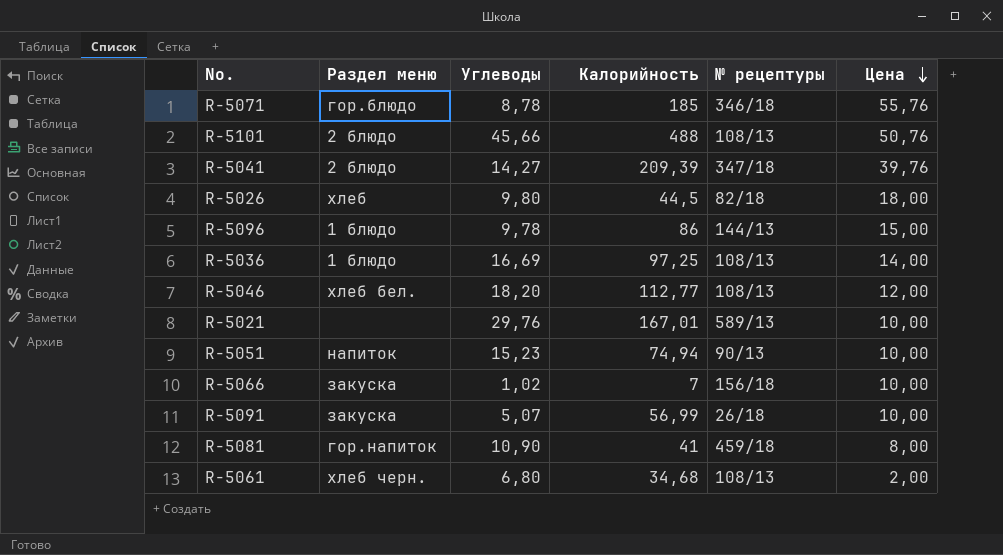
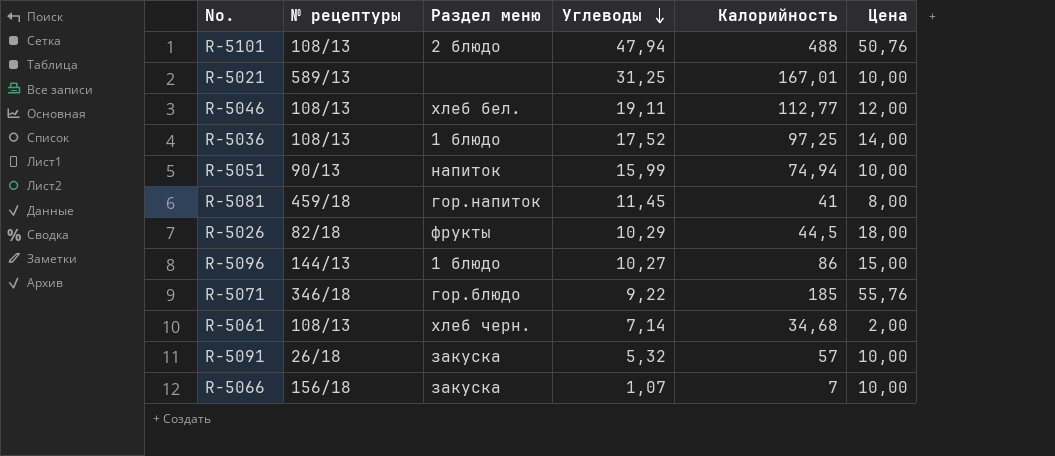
row order: Цена descending -> Углеводы descending
column № рецептуры | position: 5 -> 2
row R-5041: 2 блюдо | 14,27 | 209,39 | 347/18 | 39,76 -> none
R-5101 | Углеводы: 45,66 -> 47,94
R-5021 | Углеводы: 29,76 -> 31,25
R-5046 | Углеводы: 18,20 -> 19,11
R-5036 | Углеводы: 16,69 -> 17,52
R-5051 | Углеводы: 15,23 -> 15,99
R-5081 | Углеводы: 10,90 -> 11,45
R-5026 | Раздел меню: хлеб -> фрукты
R-5026 | Углеводы: 9,80 -> 10,29
R-5096 | Углеводы: 9,78 -> 10,27
R-5071 | Углеводы: 8,78 -> 9,22
R-5061 | Углеводы: 6,80 -> 7,14
R-5091 | Углеводы: 5,07 -> 5,32
R-5091 | Калорийность: 56,99 -> 57
R-5066 | Углеводы: 1,02 -> 1,07

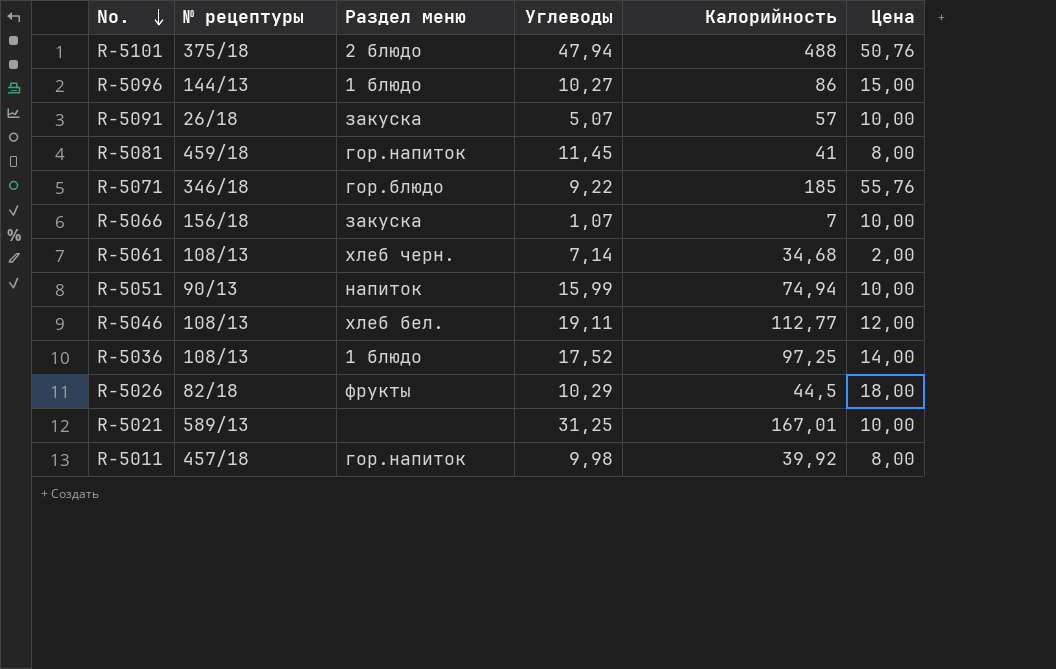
row order: Углеводы descending -> No. descending
R-5101 | № рецептуры: 108/13 -> 375/18
R-5091 | Углеводы: 5,32 -> 5,07
row R-5011: none -> 457/18 | гор.напиток | 9,98 | 39,92 | 8,00

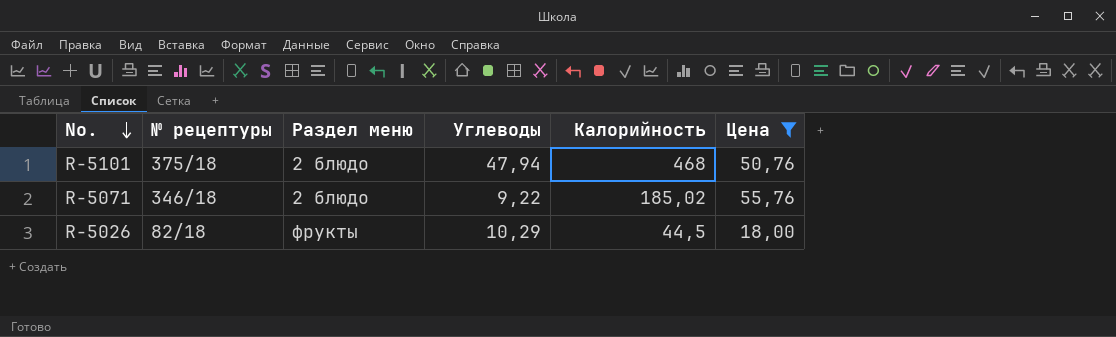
filter: none -> Цена >= 18,00
R-5101 | Калорийность: 488 -> 468
R-5071 | Раздел меню: гор.блюдо -> 2 блюдо
R-5071 | Калорийность: 185 -> 185,02

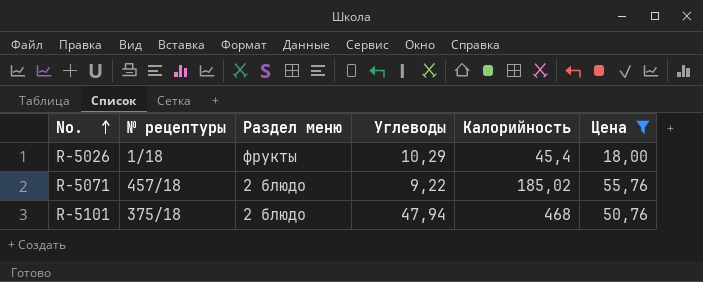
row order: No. descending -> No. ascending
R-5026 | № рецептуры: 82/18 -> 1/18
R-5026 | Калорийность: 44,5 -> 45,4
R-5071 | № рецептуры: 346/18 -> 457/18

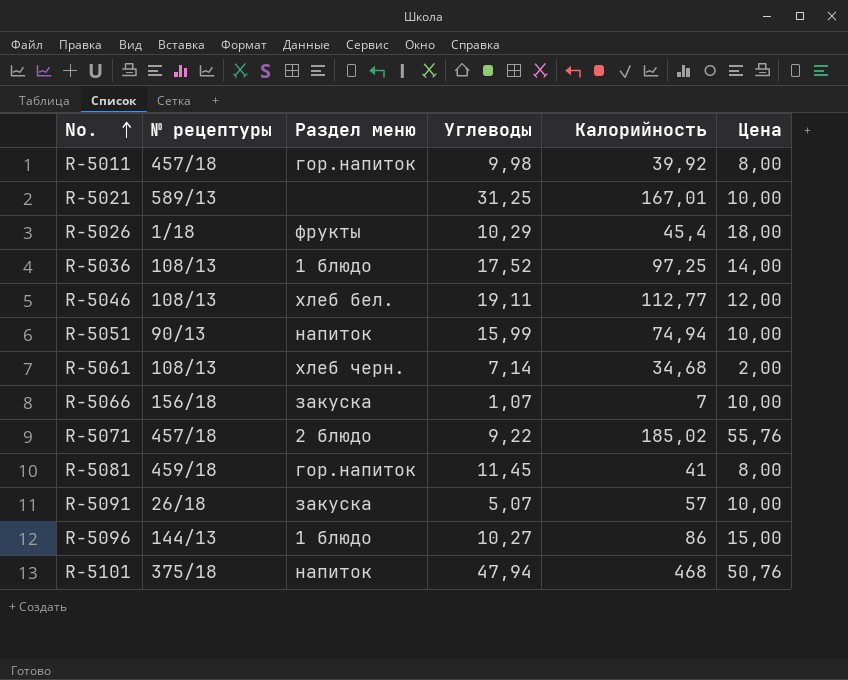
filter: Цена >= 18,00 -> none
R-5101 | Раздел меню: 2 блюдо -> напиток

